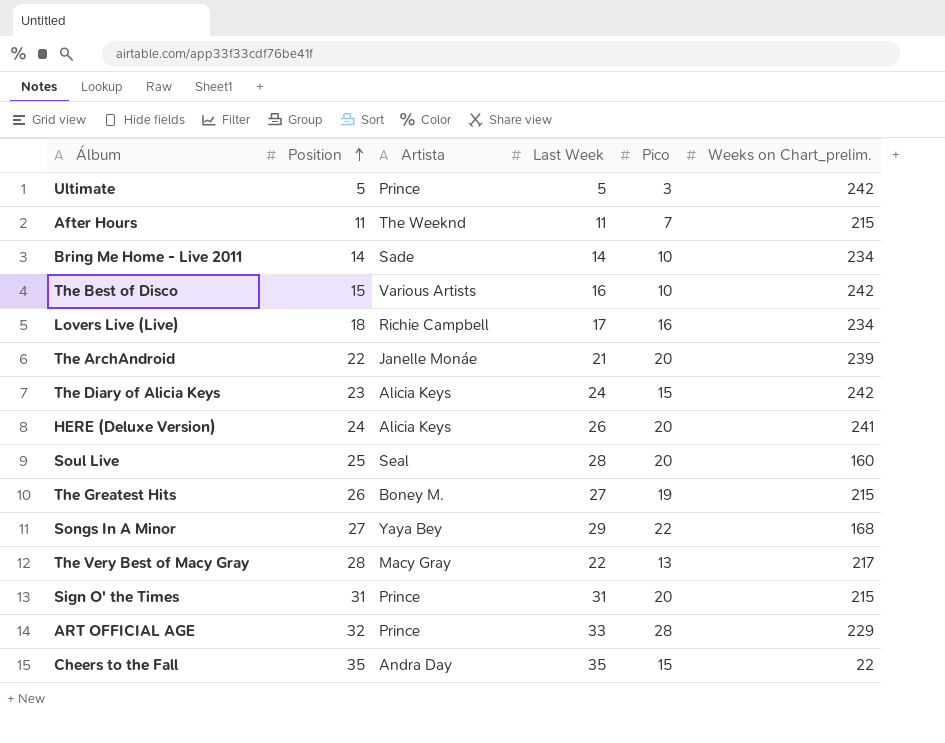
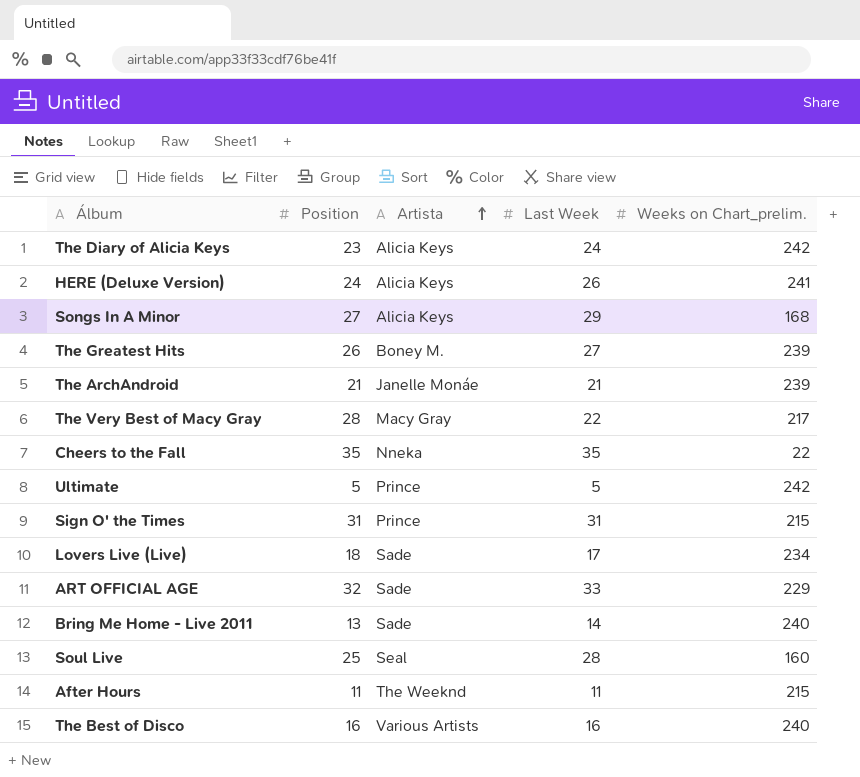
row order: Position ascending -> Artista ascending
column Pico | position: 5 -> none
Songs In A Minor | Artista: Yaya Bey -> Alicia Keys
The Greatest Hits | Weeks on Chart_prelim.: 215 -> 239
The ArchAndroid | Position: 22 -> 21
Cheers to the Fall | Artista: Andra Day -> Nneka
Lovers Live (Live) | Artista: Richie Campbell -> Sade
ART OFFICIAL AGE | Artista: Prince -> Sade
Bring Me Home - Live 2011 | Position: 14 -> 13
Bring Me Home - Live 2011 | Weeks on Chart_prelim.: 234 -> 240
The Best of Disco | Position: 15 -> 16
The Best of Disco | Weeks on Chart_prelim.: 242 -> 240

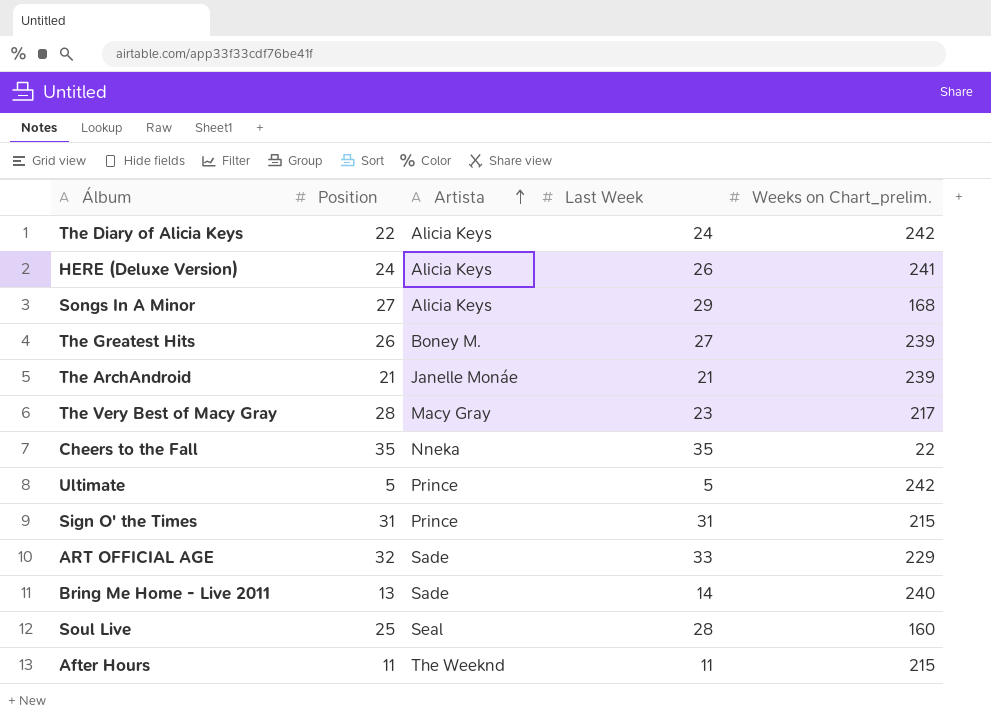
row Lovers Live (Live): 18 | Sade | 17 | 234 -> none
row The Best of Disco: 16 | Various Artists | 16 | 240 -> none
The Diary of Alicia Keys | Position: 23 -> 22
The Very Best of Macy Gray | Last Week: 22 -> 23

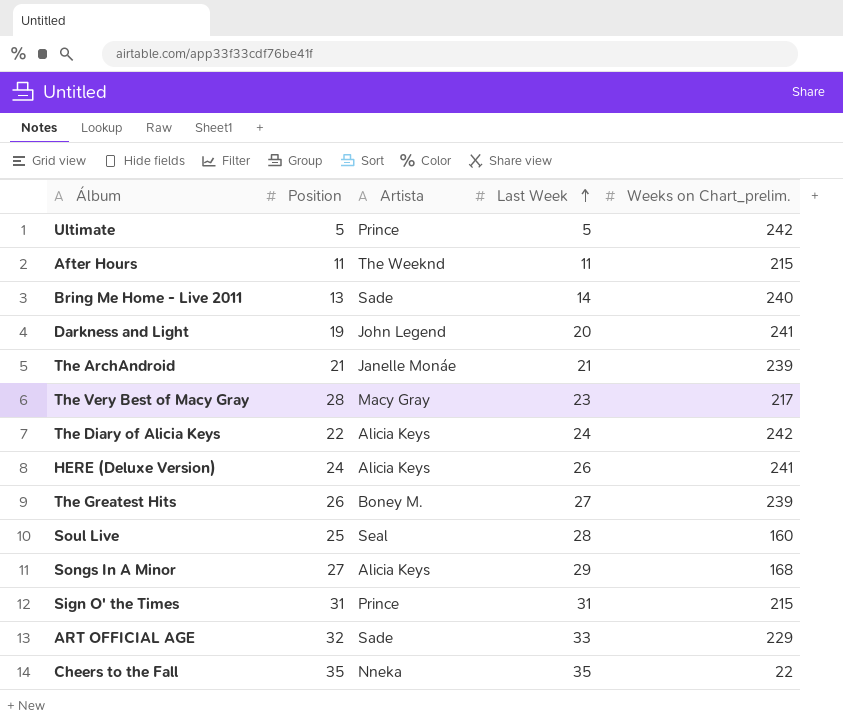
row order: Artista ascending -> Last Week ascending
row Darkness and Light: none -> 19 | John Legend | 20 | 241

